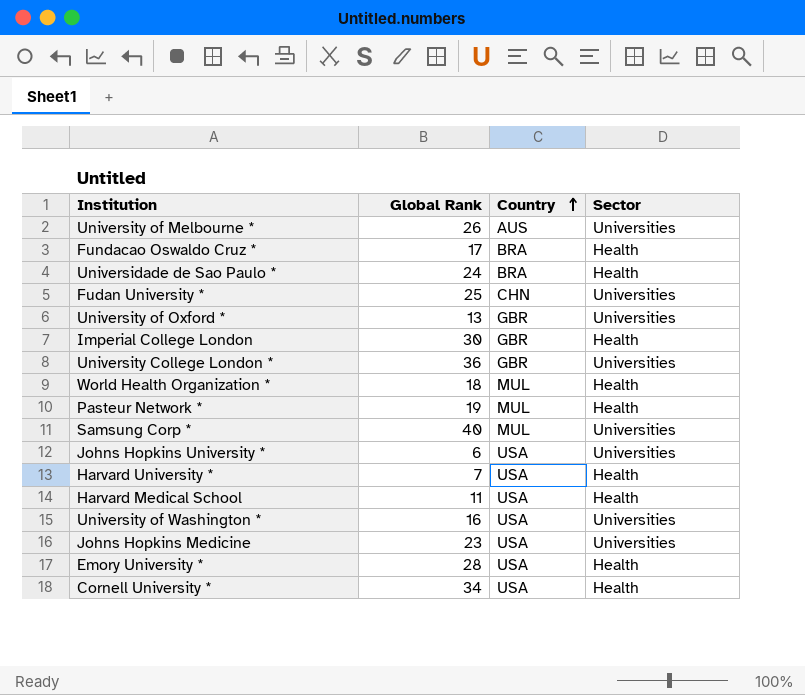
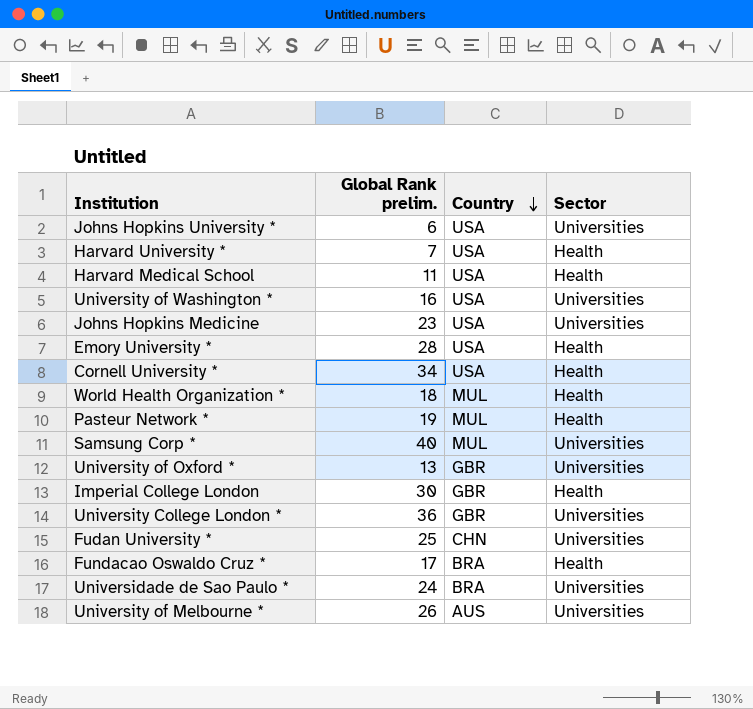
row order: Country ascending -> Country descending
column name: Global Rank -> Global Rank prelim.
Universidade de Sao Paulo * | Sector: Health -> Universities

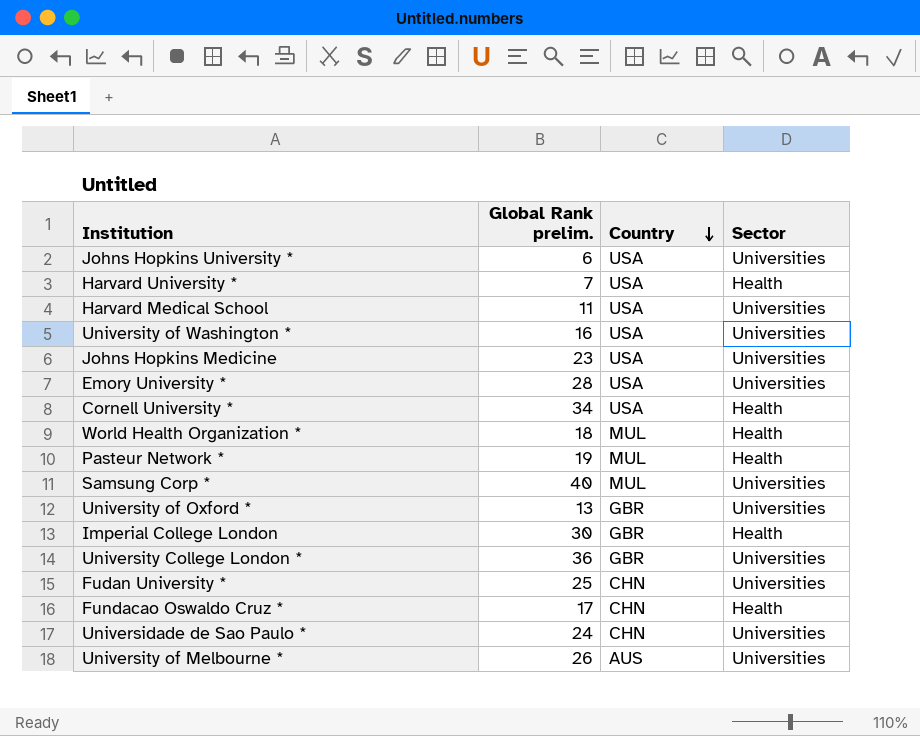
Harvard Medical School | Sector: Health -> Universities
Emory University * | Sector: Health -> Universities
Fundacao Oswaldo Cruz * | Country: BRA -> CHN
Universidade de Sao Paulo * | Country: BRA -> CHN

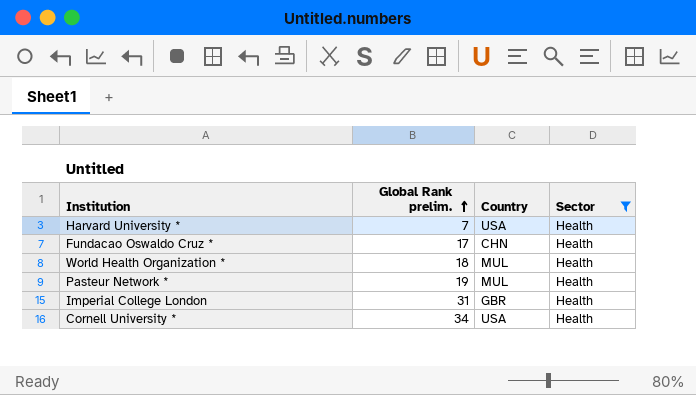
filter: none -> Sector = Health
row order: Country descending -> Global Rank prelim. ascending
Imperial College London | Global Rank prelim.: 30 -> 31

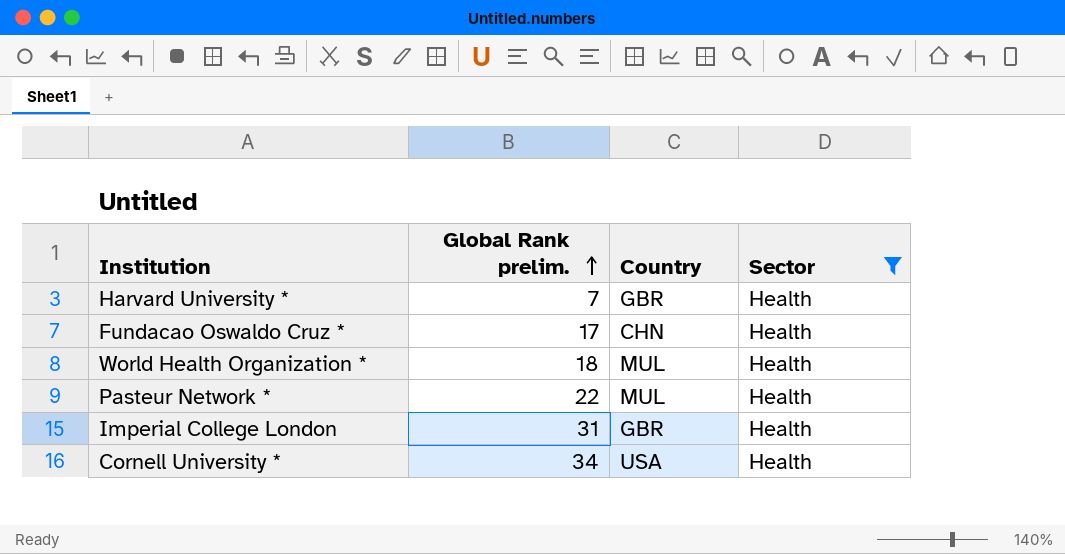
Harvard University * | Country: USA -> GBR
Pasteur Network * | Global Rank prelim.: 19 -> 22

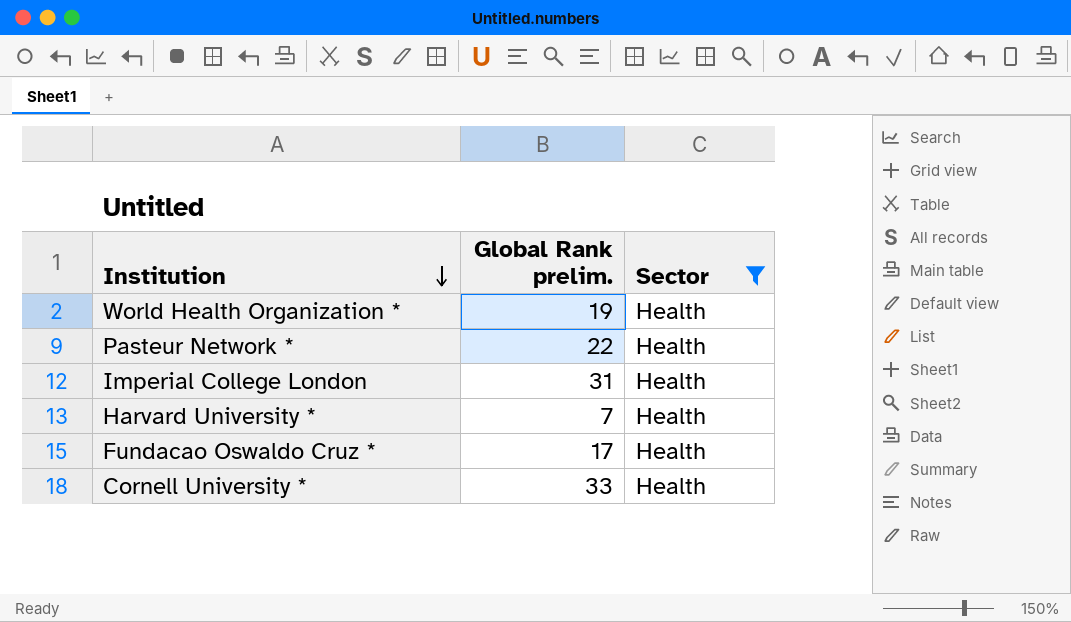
row order: Global Rank prelim. ascending -> Institution descending
column Country | position: 3 -> none
World Health Organization * | Global Rank prelim.: 18 -> 19
Cornell University * | Global Rank prelim.: 34 -> 33

